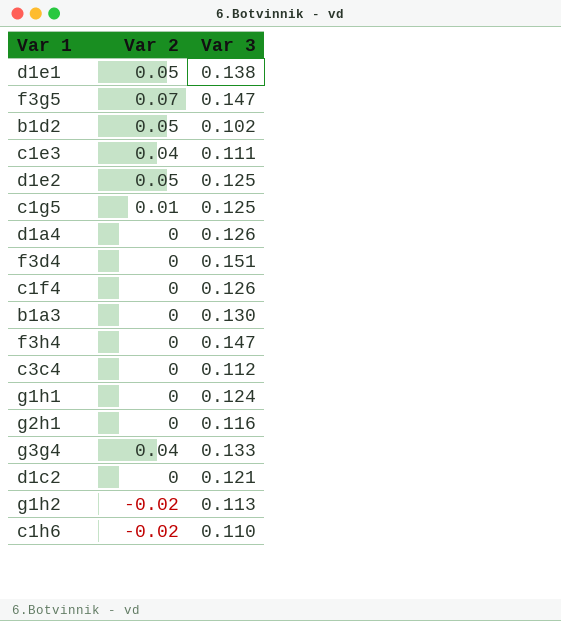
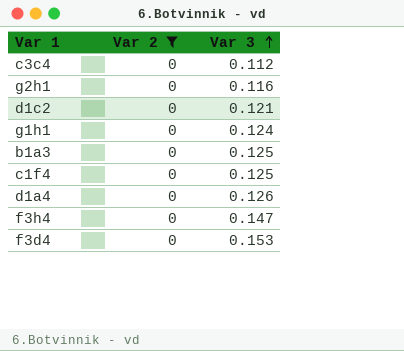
filter: none -> Var 2 = 0
row order: none -> Var 3 ascending
b1a3 | Var 3: 0.130 -> 0.125
c1f4 | Var 3: 0.126 -> 0.125
f3d4 | Var 3: 0.151 -> 0.153

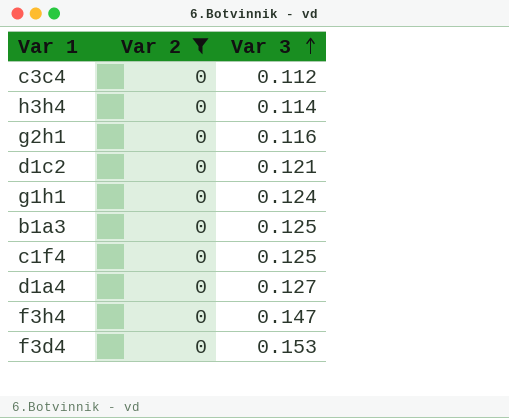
row h3h4: none -> 0 | 0.114
d1a4 | Var 3: 0.126 -> 0.127

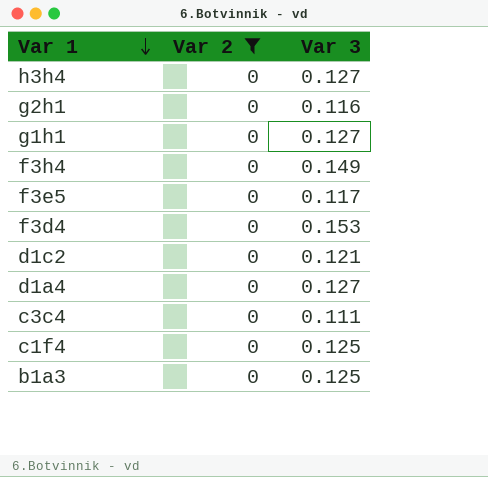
row order: Var 3 ascending -> Var 1 descending
h3h4 | Var 3: 0.114 -> 0.127
g1h1 | Var 3: 0.124 -> 0.127
f3h4 | Var 3: 0.147 -> 0.149
row f3e5: none -> 0 | 0.117
c3c4 | Var 3: 0.112 -> 0.111

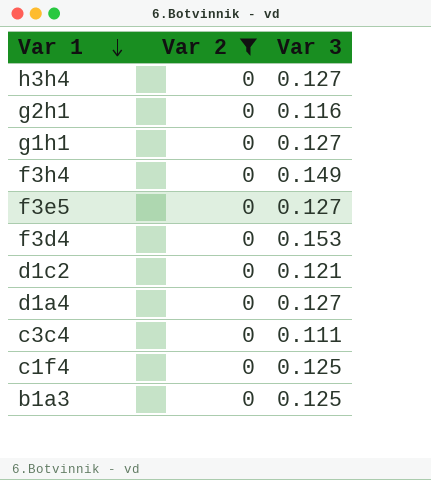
f3e5 | Var 3: 0.117 -> 0.127

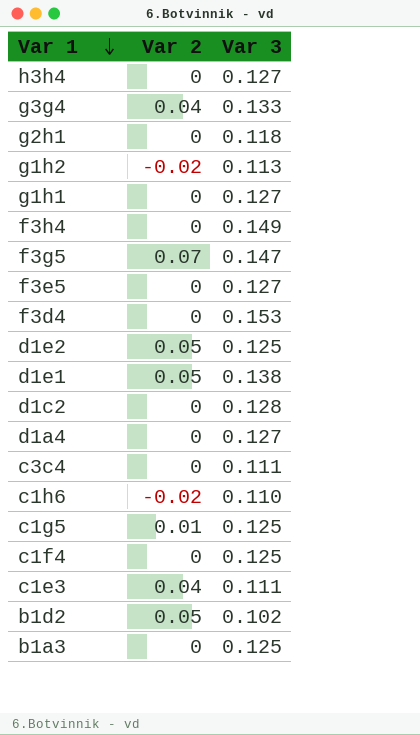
filter: Var 2 = 0 -> none
g2h1 | Var 3: 0.116 -> 0.118
d1c2 | Var 3: 0.121 -> 0.128

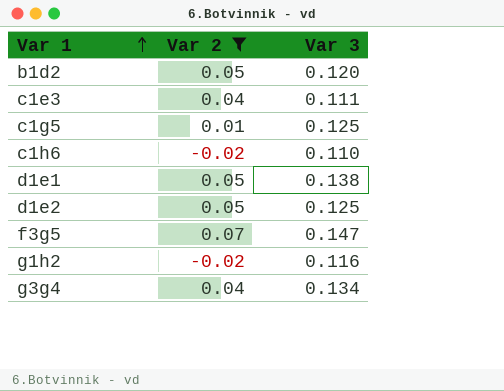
filter: none -> Var 2 != 0
row order: Var 1 descending -> Var 1 ascending
b1d2 | Var 3: 0.102 -> 0.120
g1h2 | Var 3: 0.113 -> 0.116
g3g4 | Var 3: 0.133 -> 0.134

